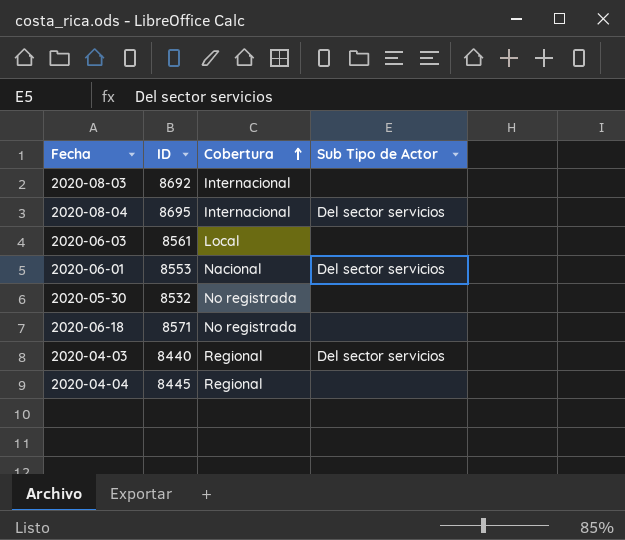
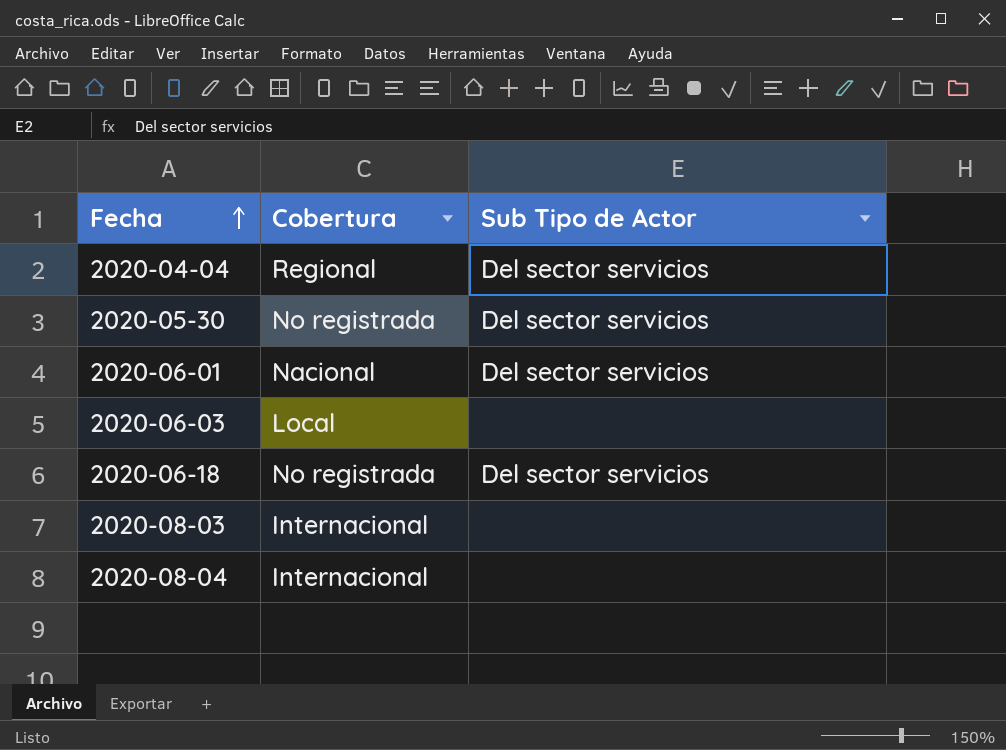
row order: Cobertura ascending -> Fecha ascending
column ID | position: 2 -> none
row 2020-04-03: 8440 | Regional | Del sector servicios -> none
2020-04-04 | Sub Tipo de Actor: none -> Del sector servicios
2020-05-30 | Sub Tipo de Actor: none -> Del sector servicios
2020-06-18 | Sub Tipo de Actor: none -> Del sector servicios
2020-08-04 | Sub Tipo de Actor: Del sector servicios -> none

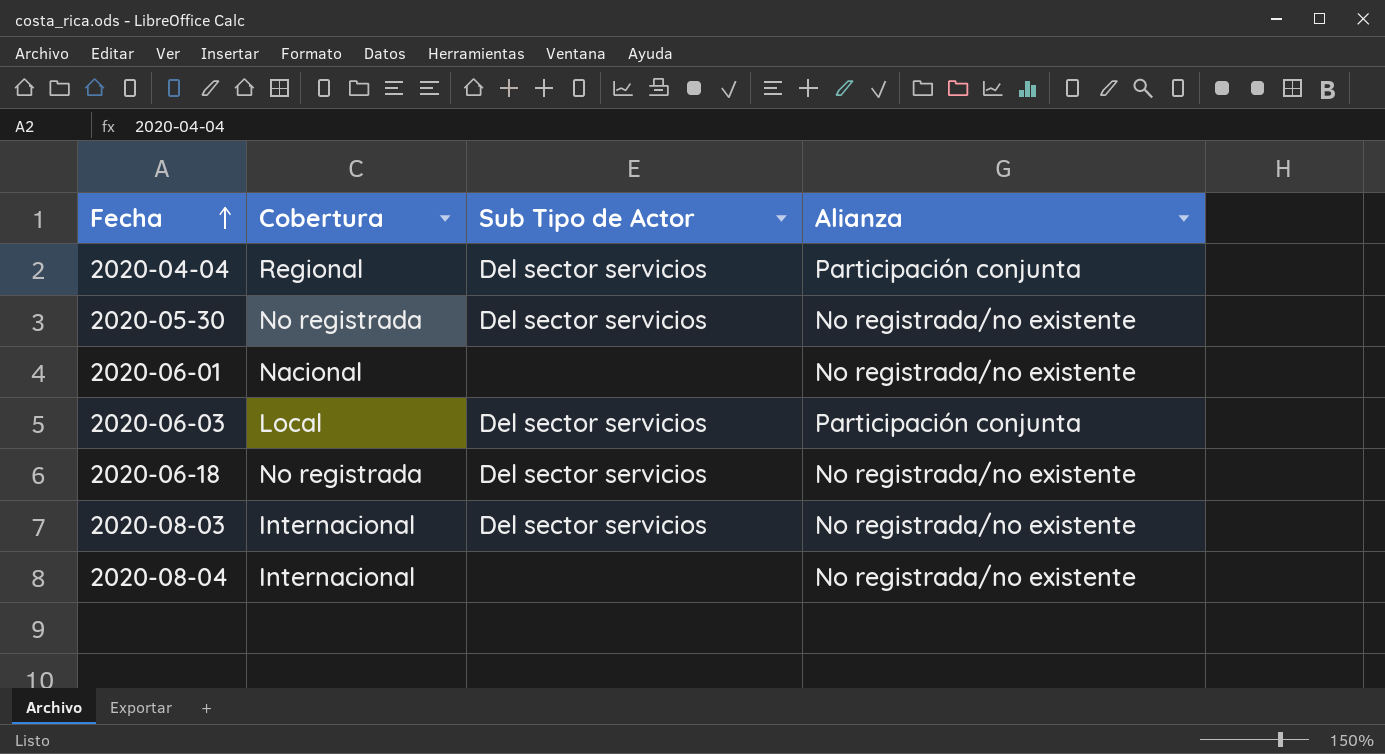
column Alianza | position: none -> 4
2020-06-01 | Sub Tipo de Actor: Del sector servicios -> none
2020-06-03 | Sub Tipo de Actor: none -> Del sector servicios
2020-08-03 | Sub Tipo de Actor: none -> Del sector servicios

